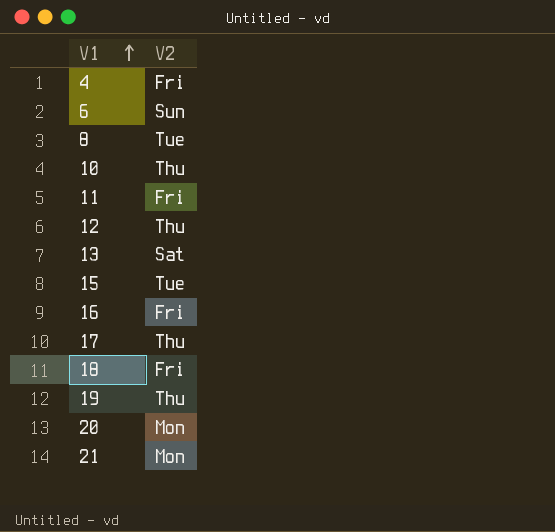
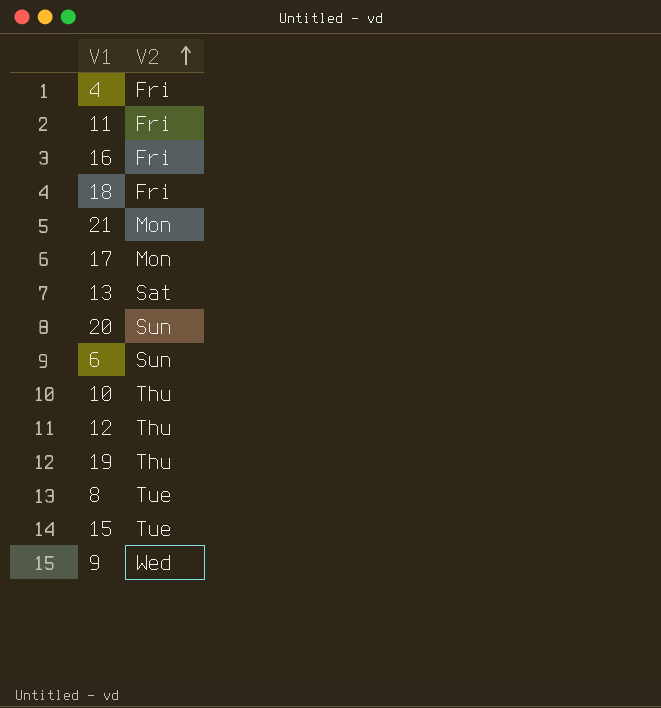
row order: V1 ascending -> V2 ascending
17 | V2: Thu -> Mon
20 | V2: Mon -> Sun
row 9: none -> Wed

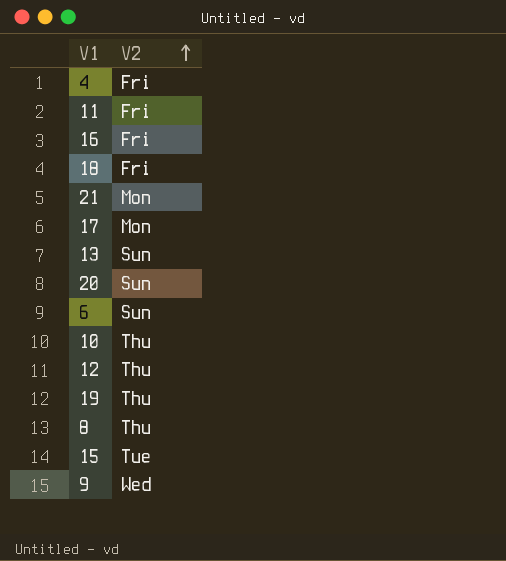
13 | V2: Sat -> Sun
8 | V2: Tue -> Thu

